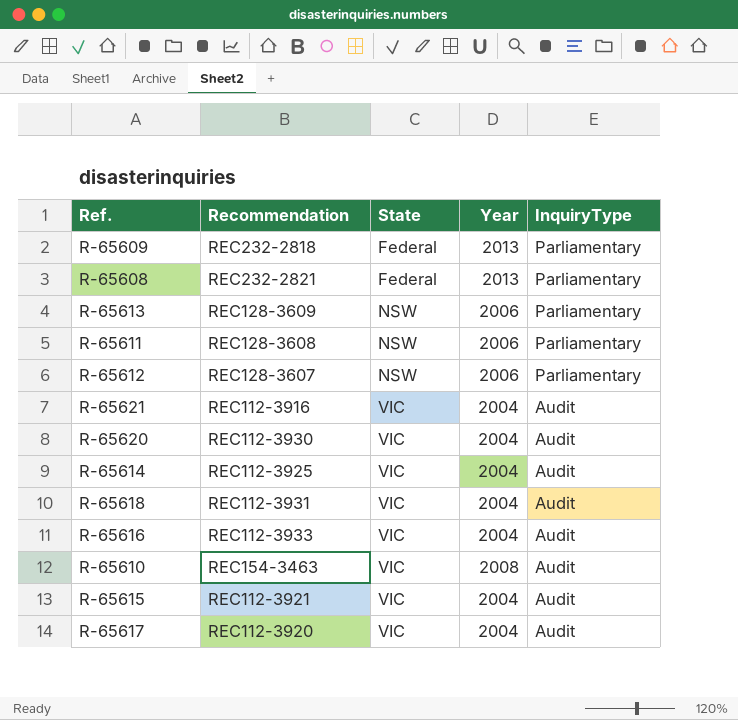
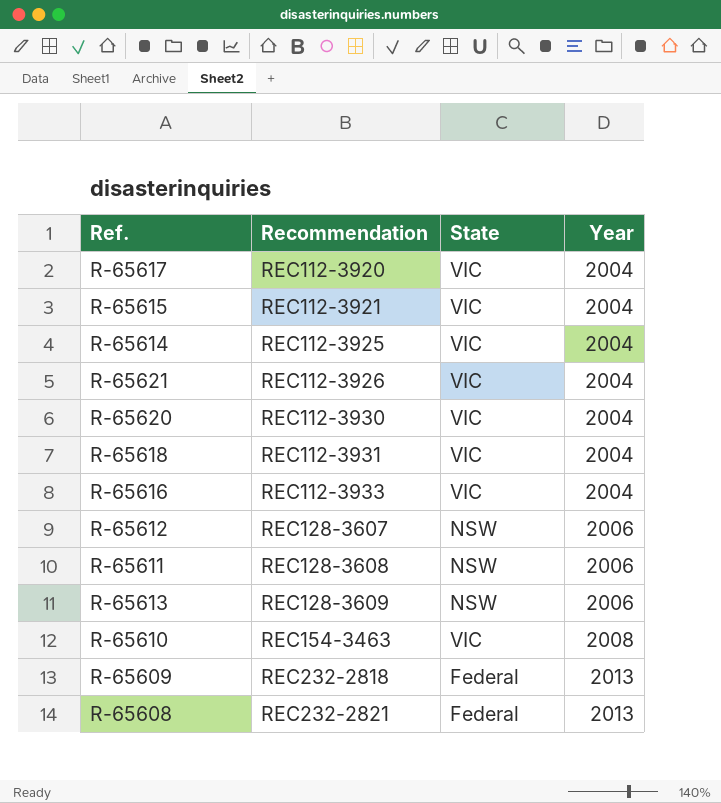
row order: State ascending -> Recommendation ascending
column InquiryType | position: 5 -> none
R-65621 | Recommendation: REC112-3916 -> REC112-3926

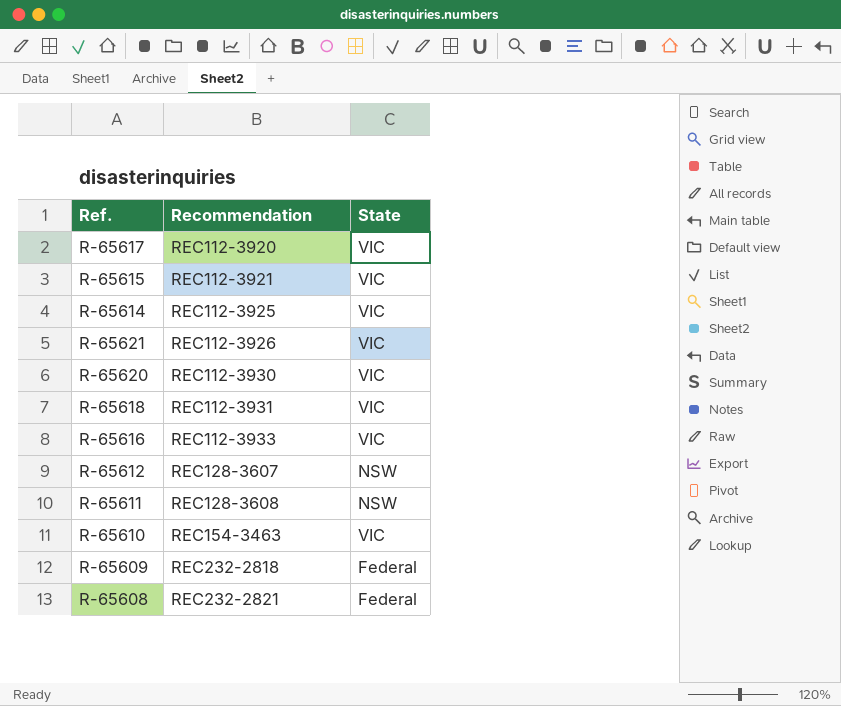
column Year | position: 4 -> none
row R-65613: REC128-3609 | NSW | 2006 -> none

